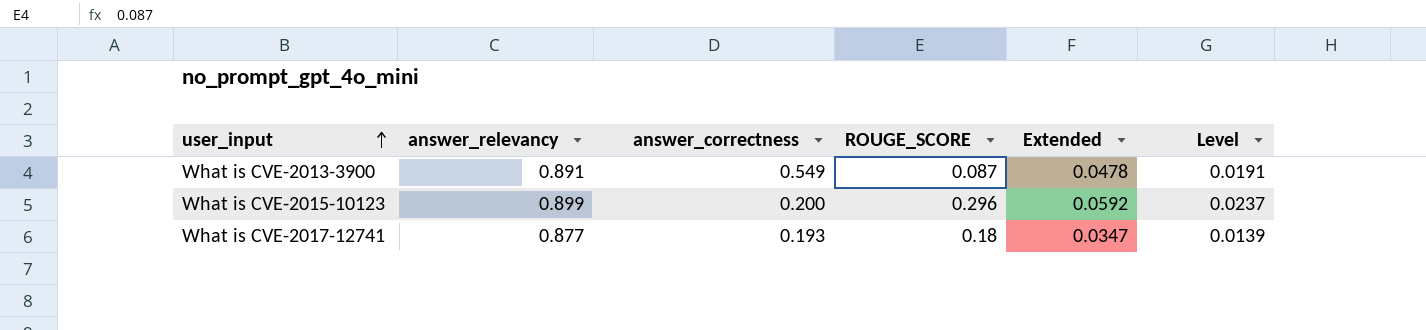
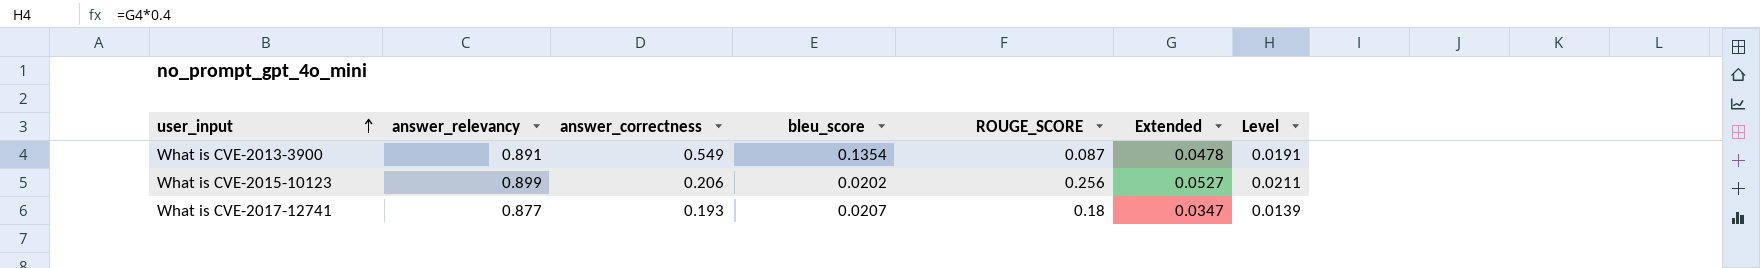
column bleu_score | position: none -> 4
What is CVE-2015-10123 | answer_correctness: 0.200 -> 0.206
What is CVE-2015-10123 | ROUGE_SCORE: 0.296 -> 0.256
What is CVE-2015-10123 | Extended: 0.0592 -> 0.0527
What is CVE-2015-10123 | Level: 0.0237 -> 0.0211

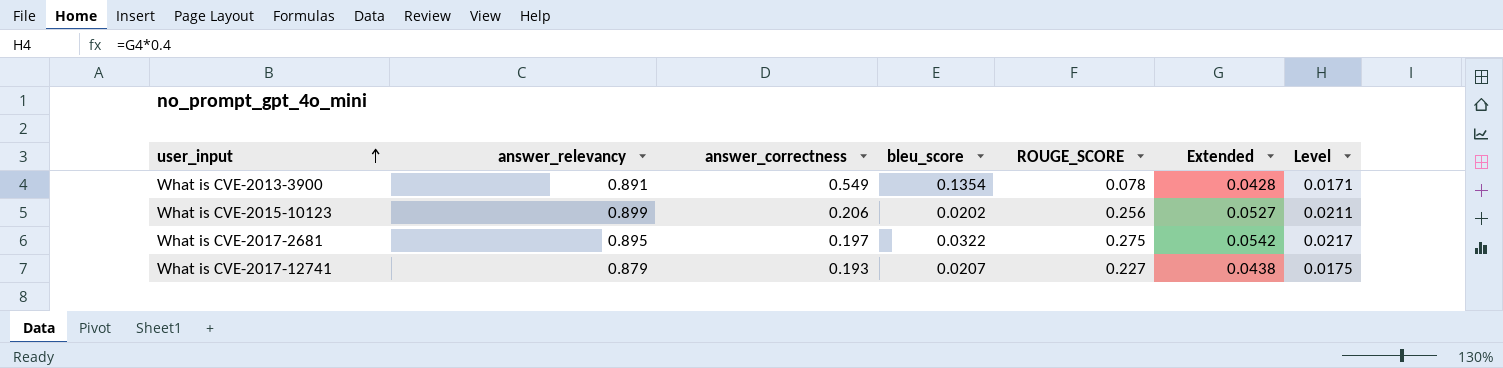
What is CVE-2013-3900 | ROUGE_SCORE: 0.087 -> 0.078
What is CVE-2013-3900 | Extended: 0.0478 -> 0.0428
What is CVE-2013-3900 | Level: 0.0191 -> 0.0171
row What is CVE-2017-2681: none -> 0.895 | 0.197 | 0.0322 | 0.275 | 0.0542 | 0.0217
What is CVE-2017-12741 | answer_relevancy: 0.877 -> 0.879
What is CVE-2017-12741 | ROUGE_SCORE: 0.18 -> 0.227
What is CVE-2017-12741 | Extended: 0.0347 -> 0.0438
What is CVE-2017-12741 | Level: 0.0139 -> 0.0175

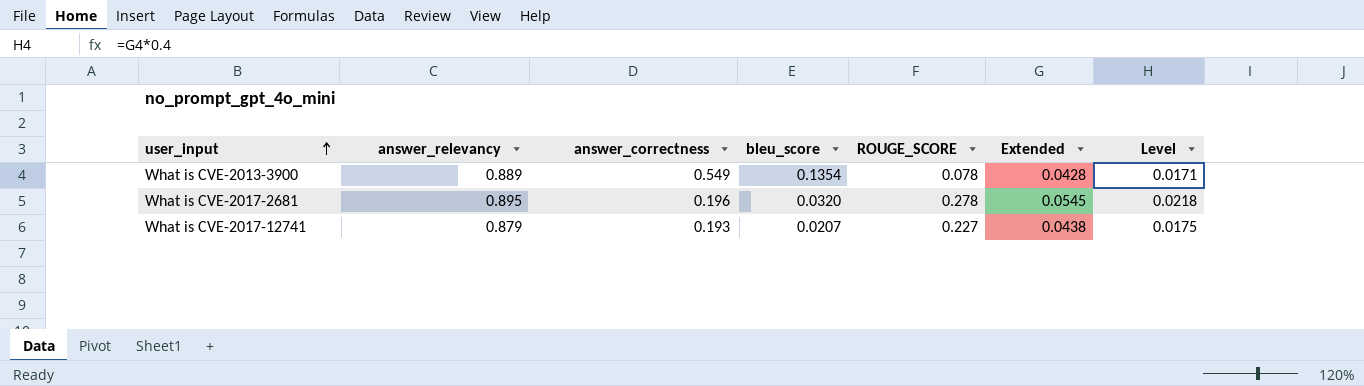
row What is CVE-2015-10123: 0.899 | 0.206 | 0.0202 | 0.256 | 0.0527 | 0.0211 -> none
What is CVE-2013-3900 | answer_relevancy: 0.891 -> 0.889
What is CVE-2017-2681 | answer_correctness: 0.197 -> 0.196
What is CVE-2017-2681 | bleu_score: 0.0322 -> 0.0320
What is CVE-2017-2681 | ROUGE_SCORE: 0.275 -> 0.278
What is CVE-2017-2681 | Extended: 0.0542 -> 0.0545
What is CVE-2017-2681 | Level: 0.0217 -> 0.0218

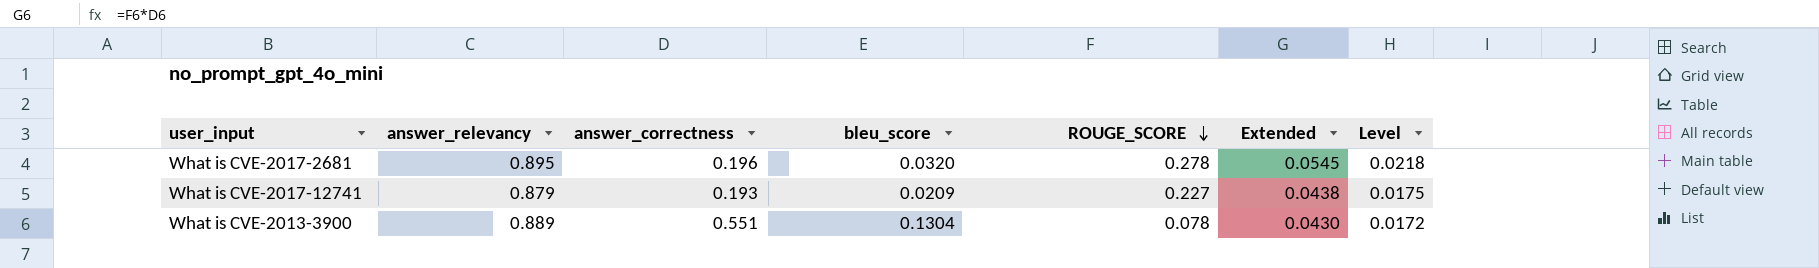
row order: user_input ascending -> ROUGE_SCORE descending
What is CVE-2017-12741 | bleu_score: 0.0207 -> 0.0209
What is CVE-2013-3900 | answer_correctness: 0.549 -> 0.551
What is CVE-2013-3900 | bleu_score: 0.1354 -> 0.1304
What is CVE-2013-3900 | Extended: 0.0428 -> 0.0430
What is CVE-2013-3900 | Level: 0.0171 -> 0.0172

